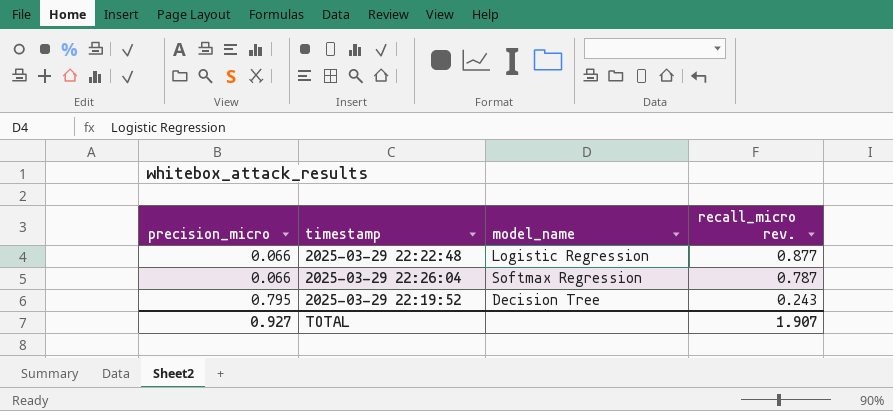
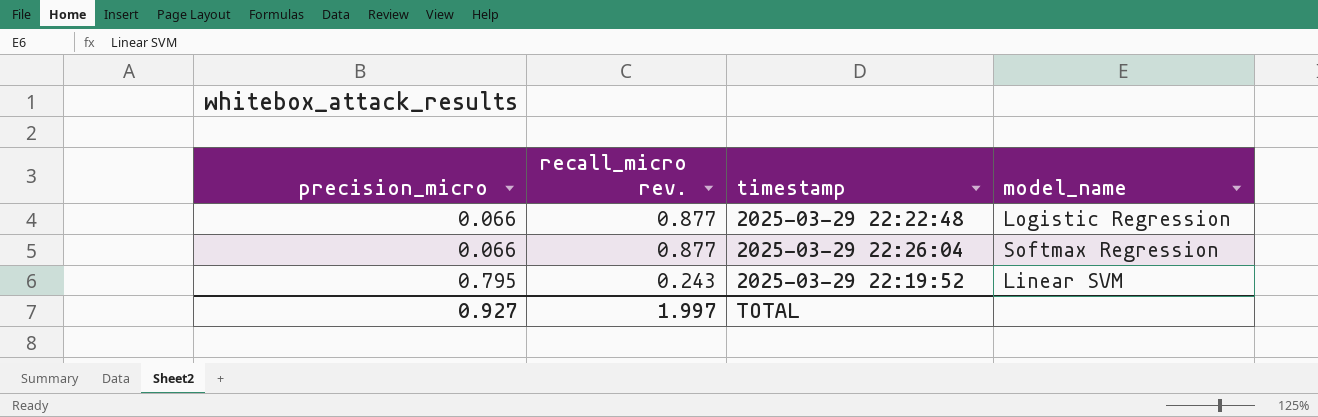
column recall_micro rev. | position: 4 -> 2
2025-03-29 22:26:04 | recall_micro rev.: 0.787 -> 0.877
2025-03-29 22:19:52 | model_name: Decision Tree -> Linear SVM
TOTAL | recall_micro rev.: 1.907 -> 1.997

